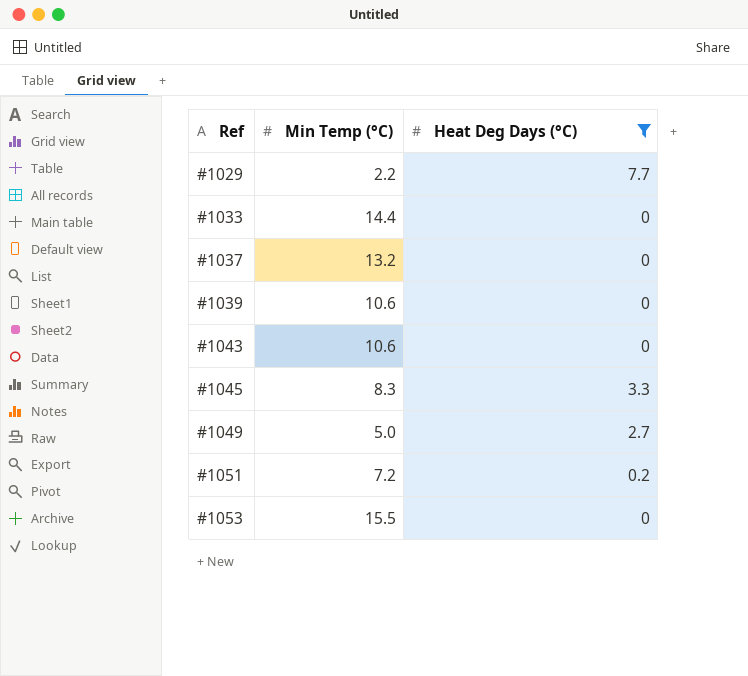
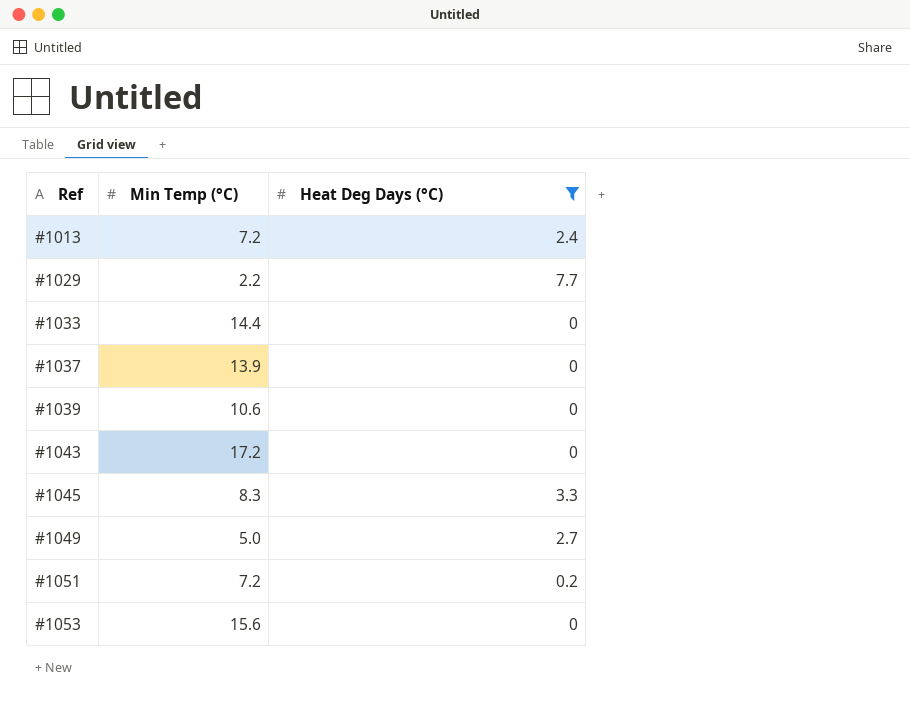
row #1013: none -> 7.2 | 2.4
#1037 | Min Temp (°C): 13.2 -> 13.9
#1043 | Min Temp (°C): 10.6 -> 17.2
#1053 | Min Temp (°C): 15.5 -> 15.6

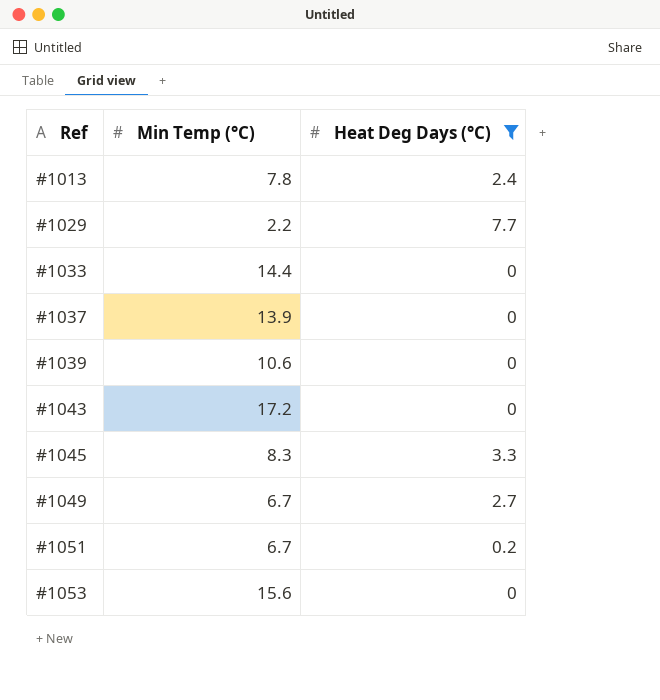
#1013 | Min Temp (°C): 7.2 -> 7.8
#1049 | Min Temp (°C): 5.0 -> 6.7
#1051 | Min Temp (°C): 7.2 -> 6.7

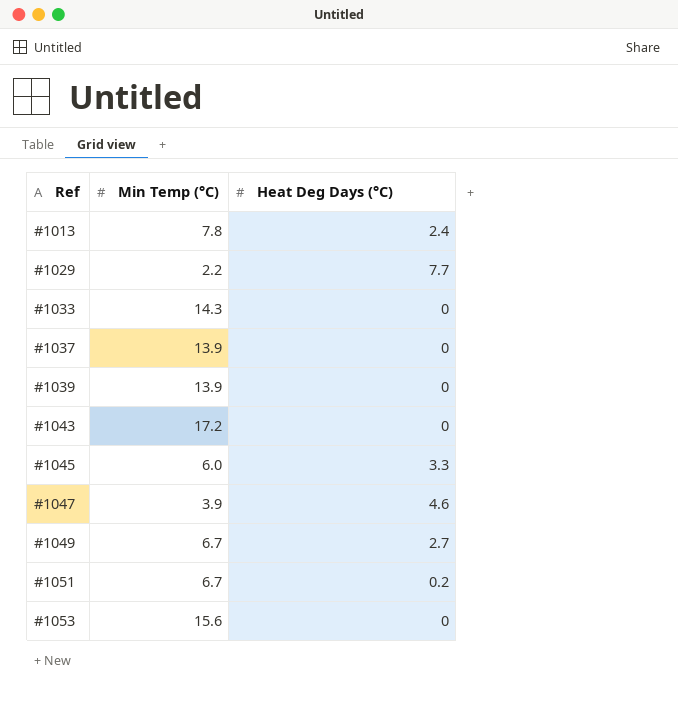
filter: Heat Deg Days (°C) != 4.6 -> none
#1033 | Min Temp (°C): 14.4 -> 14.3
#1039 | Min Temp (°C): 10.6 -> 13.9
#1045 | Min Temp (°C): 8.3 -> 6.0

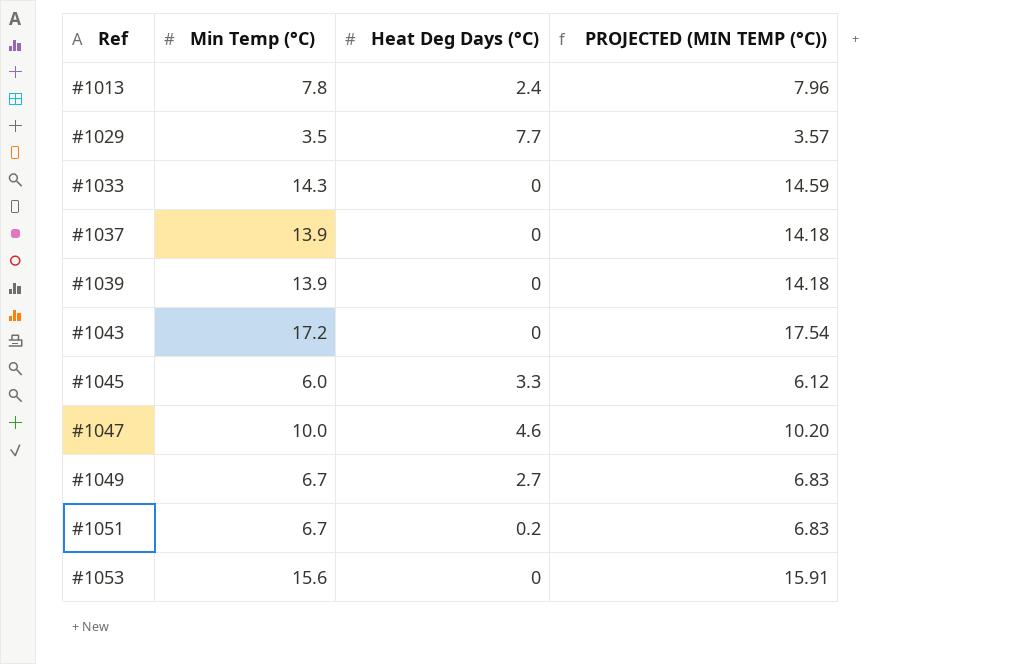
column PROJECTED (MIN TEMP (°C)) | formula: none -> [Min Temp (°C)] * 1.02
#1029 | Min Temp (°C): 2.2 -> 3.5
#1047 | Min Temp (°C): 3.9 -> 10.0

